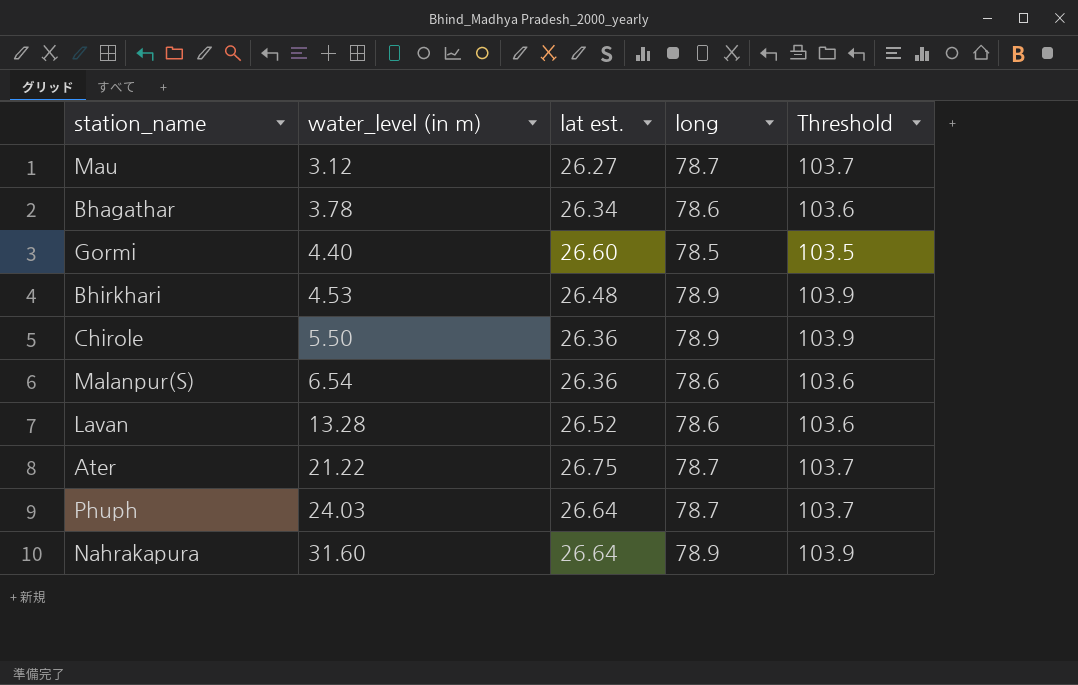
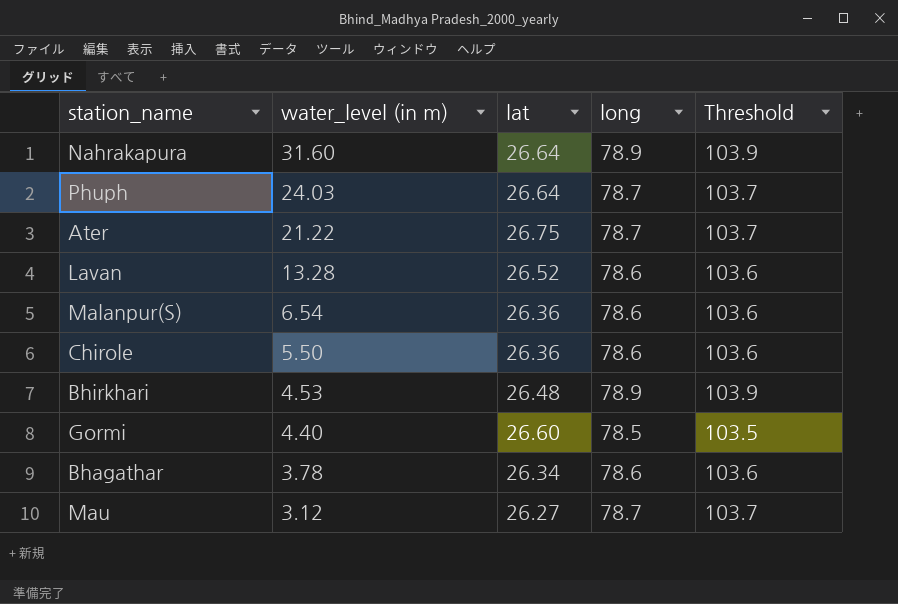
row order: water_level (in m) ascending -> water_level (in m) descending
column name: lat est. -> lat
Chirole | long: 78.9 -> 78.6
Chirole | Threshold: 103.9 -> 103.6

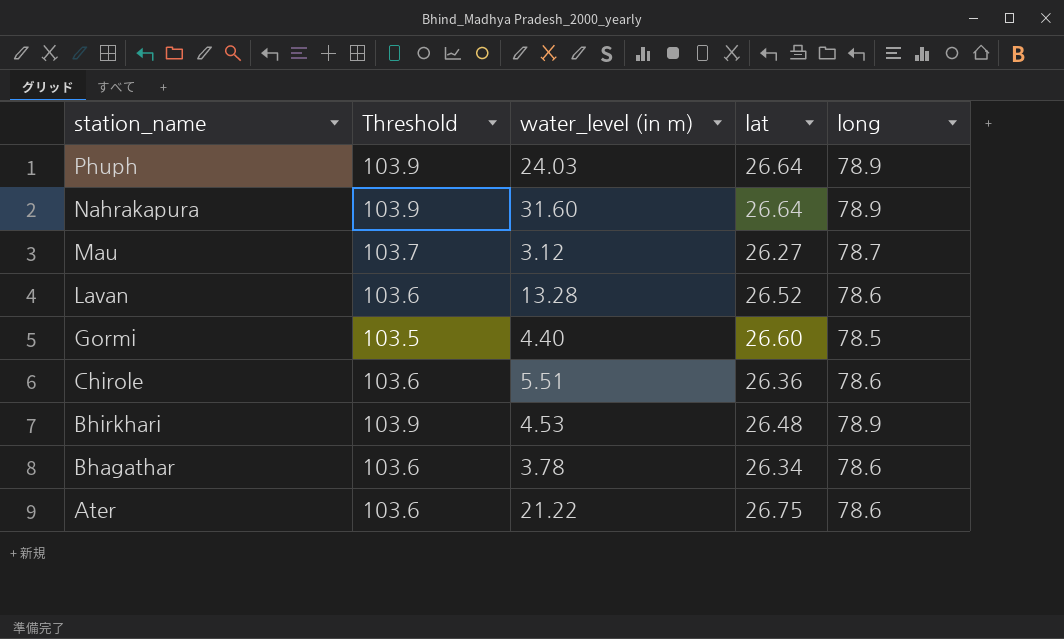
row order: water_level (in m) descending -> station_name descending
column Threshold | position: 5 -> 2
row Malanpur(S): 6.54 | 26.36 | 78.6 | 103.6 -> none
Phuph | Threshold: 103.7 -> 103.9
Phuph | long: 78.7 -> 78.9
Chirole | water_level (in m): 5.50 -> 5.51
Ater | Threshold: 103.7 -> 103.6
Ater | long: 78.7 -> 78.6

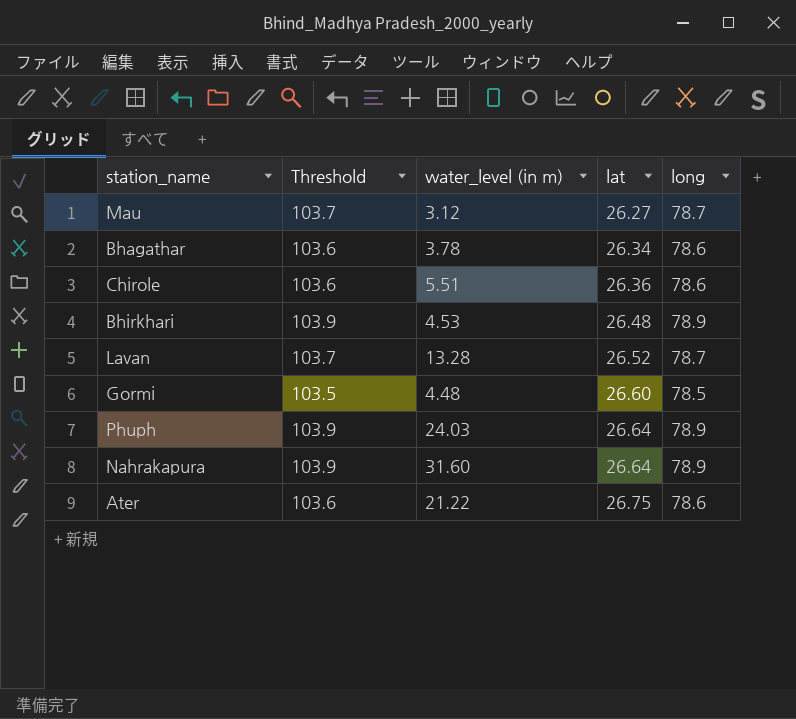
row order: station_name descending -> lat ascending
Lavan | Threshold: 103.6 -> 103.7
Lavan | long: 78.6 -> 78.7
Gormi | water_level (in m): 4.40 -> 4.48

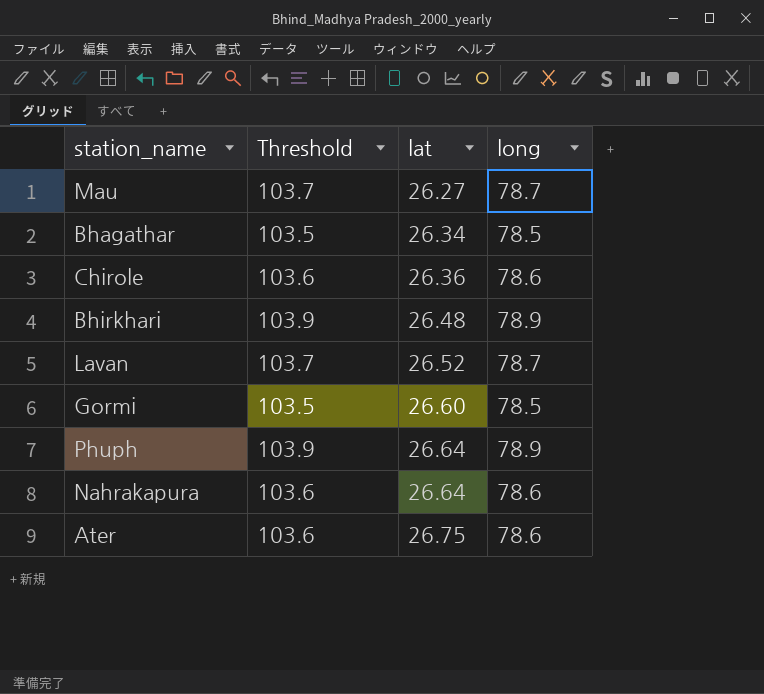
column water_level (in m) | position: 3 -> none
Bhagathar | Threshold: 103.6 -> 103.5
Bhagathar | long: 78.6 -> 78.5
Nahrakapura | Threshold: 103.9 -> 103.6
Nahrakapura | long: 78.9 -> 78.6

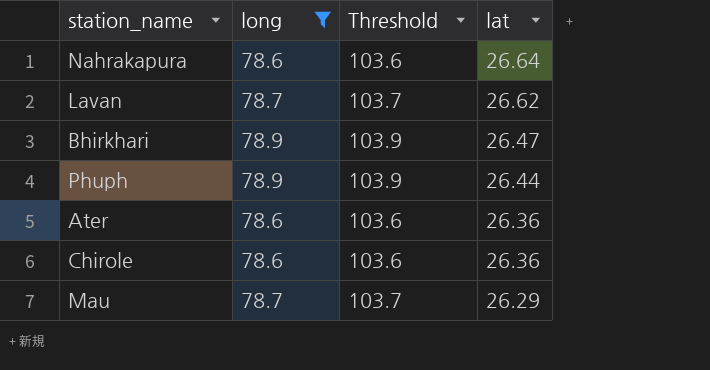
filter: none -> long != 78.5
row order: lat ascending -> lat descending
column long | position: 4 -> 2
Lavan | lat: 26.52 -> 26.62
Bhirkhari | lat: 26.48 -> 26.47
Phuph | lat: 26.64 -> 26.44
Ater | lat: 26.75 -> 26.36
Mau | lat: 26.27 -> 26.29

